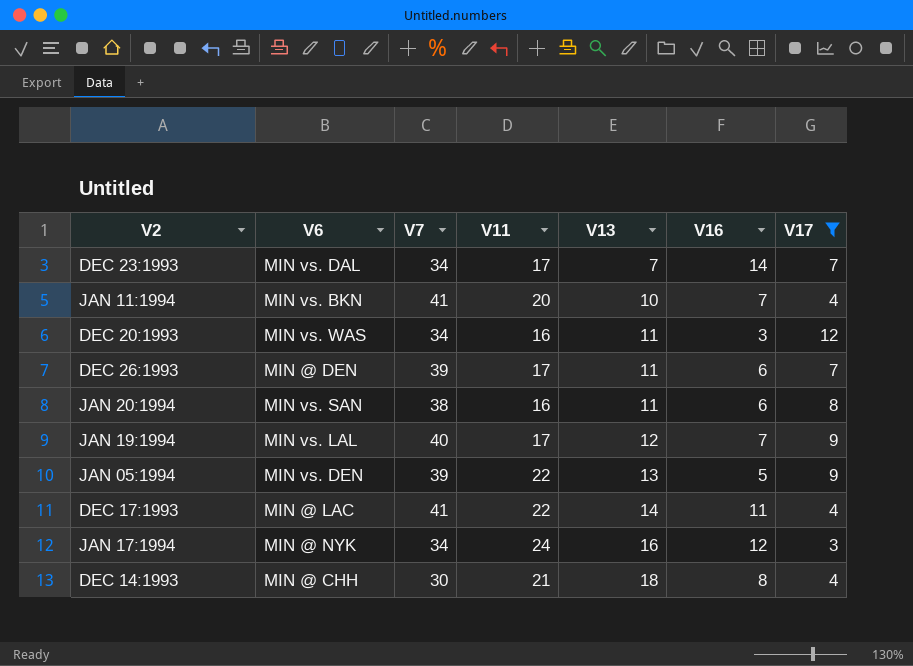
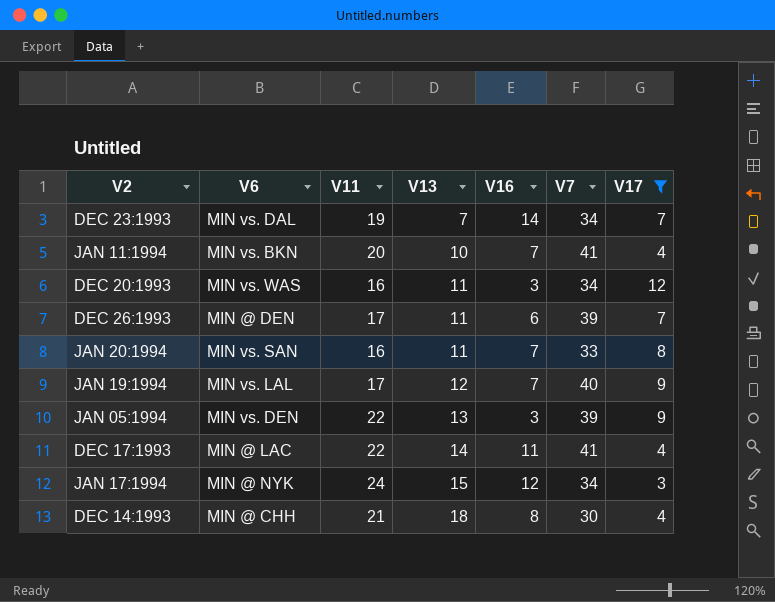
column V7 | position: 3 -> 6
DEC 23:1993 | V11: 17 -> 19
JAN 20:1994 | V16: 6 -> 7
JAN 20:1994 | V7: 38 -> 33
JAN 05:1994 | V16: 5 -> 3
JAN 17:1994 | V13: 16 -> 15

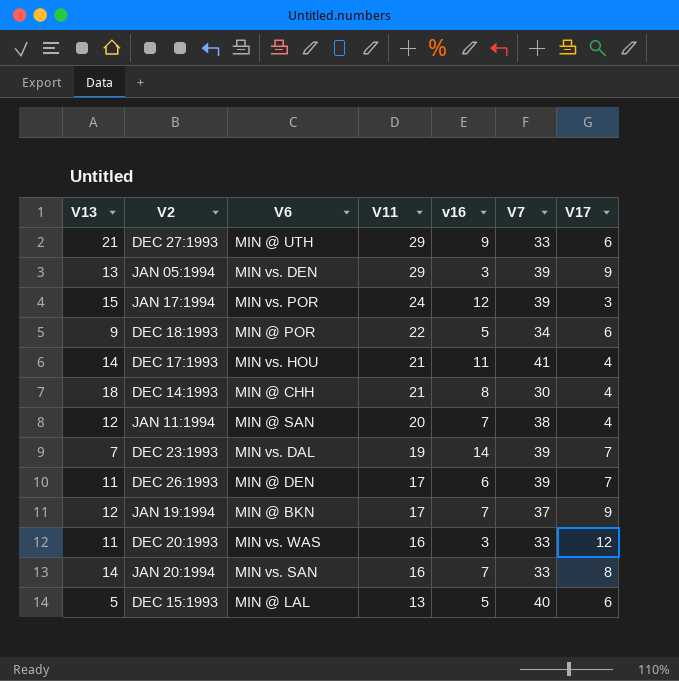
filter: V17 != 6 -> none
row order: V13 ascending -> V11 descending
column V13 | position: 4 -> 1
column name: V16 -> v16
JAN 05:1994 | V11: 22 -> 29
JAN 17:1994 | V6: MIN @ NYK -> MIN vs. POR
JAN 17:1994 | V7: 34 -> 39
DEC 17:1993 | V6: MIN @ LAC -> MIN vs. HOU
DEC 17:1993 | V11: 22 -> 21
JAN 11:1994 | V13: 10 -> 12
JAN 11:1994 | V6: MIN vs. BKN -> MIN @ SAN
JAN 11:1994 | V7: 41 -> 38
DEC 23:1993 | V7: 34 -> 39
JAN 19:1994 | V6: MIN vs. LAL -> MIN @ BKN
JAN 19:1994 | V7: 40 -> 37
DEC 20:1993 | V7: 34 -> 33
JAN 20:1994 | V13: 11 -> 14

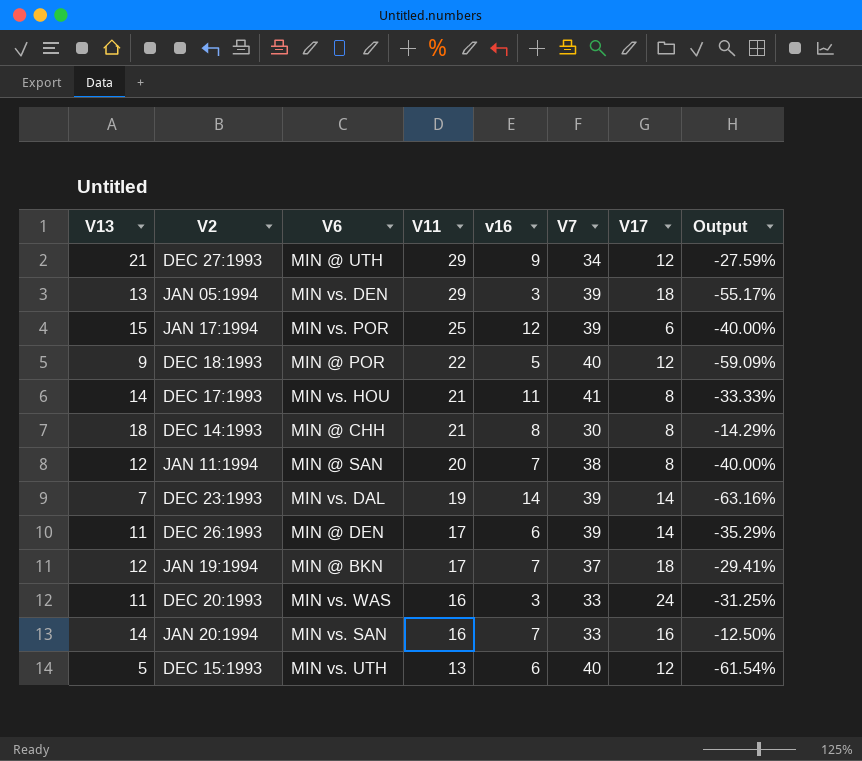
column Output | formula: none -> ([V13] - [V11]) / [V11]
DEC 27:1993 | V7: 33 -> 34
DEC 27:1993 | V17: 6 -> 12
JAN 05:1994 | V17: 9 -> 18
JAN 17:1994 | V11: 24 -> 25
JAN 17:1994 | V17: 3 -> 6
DEC 18:1993 | V7: 34 -> 40
DEC 18:1993 | V17: 6 -> 12
DEC 17:1993 | V17: 4 -> 8
DEC 14:1993 | V17: 4 -> 8
JAN 11:1994 | V17: 4 -> 8
DEC 23:1993 | V17: 7 -> 14
DEC 26:1993 | V17: 7 -> 14
JAN 19:1994 | V17: 9 -> 18
DEC 20:1993 | V17: 12 -> 24
JAN 20:1994 | V17: 8 -> 16
DEC 15:1993 | V6: MIN @ LAL -> MIN vs. UTH
DEC 15:1993 | v16: 5 -> 6
DEC 15:1993 | V17: 6 -> 12

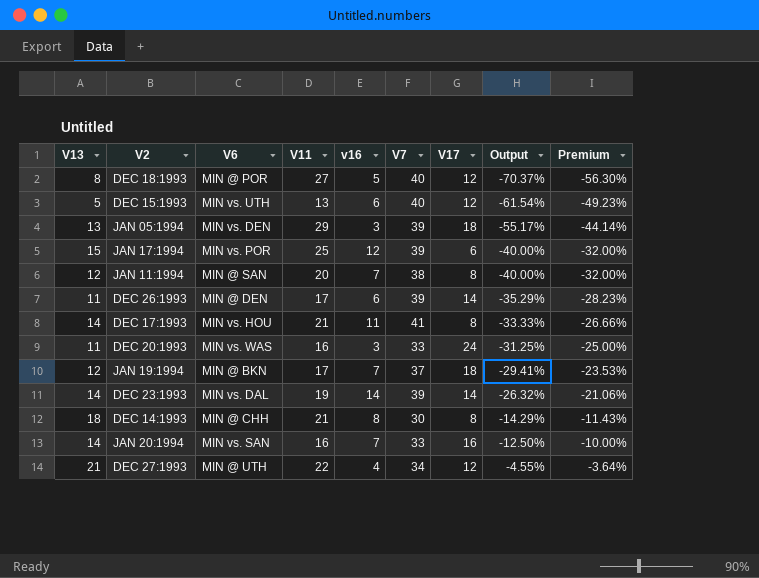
row order: V11 descending -> Output ascending
column Premium | formula: none -> [Output] * 0.8
DEC 18:1993 | V13: 9 -> 8
DEC 18:1993 | V11: 22 -> 27
DEC 18:1993 | Output: -59.09% -> -70.37%
DEC 23:1993 | V13: 7 -> 14
DEC 23:1993 | Output: -63.16% -> -26.32%
DEC 27:1993 | V11: 29 -> 22
DEC 27:1993 | v16: 9 -> 4
DEC 27:1993 | Output: -27.59% -> -4.55%

